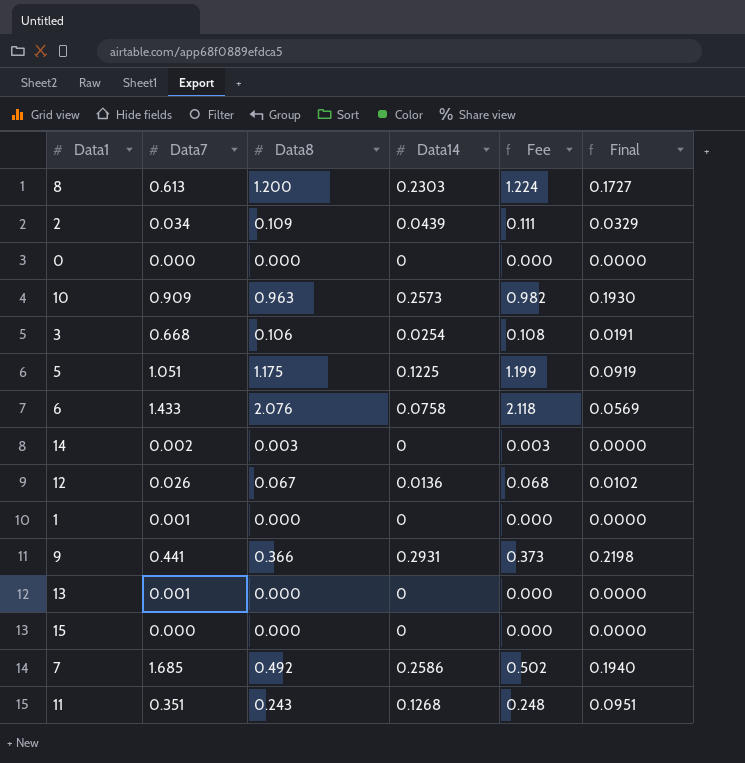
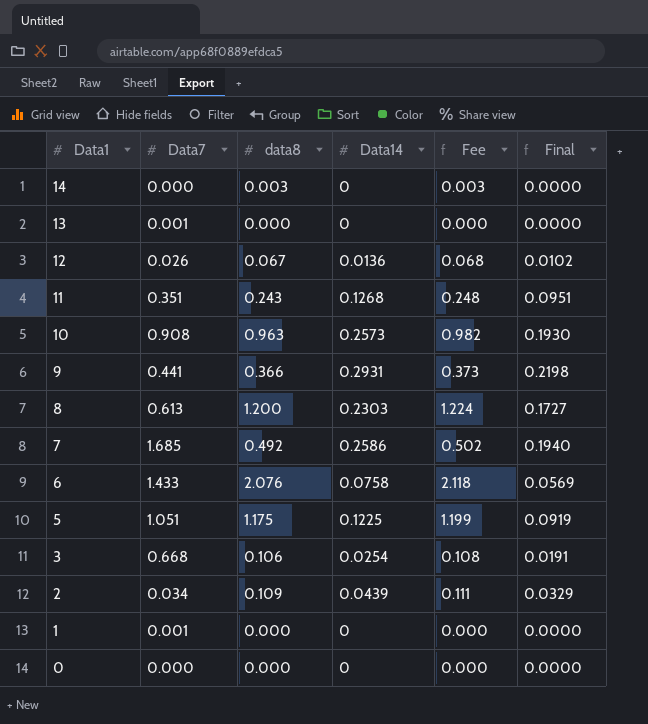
row order: none -> Data1 descending
column name: Data8 -> data8
row 15: 0.000 | 0.000 | 0 | 0.000 | 0.0000 -> none
14 | Data7: 0.002 -> 0.000
10 | Data7: 0.909 -> 0.908

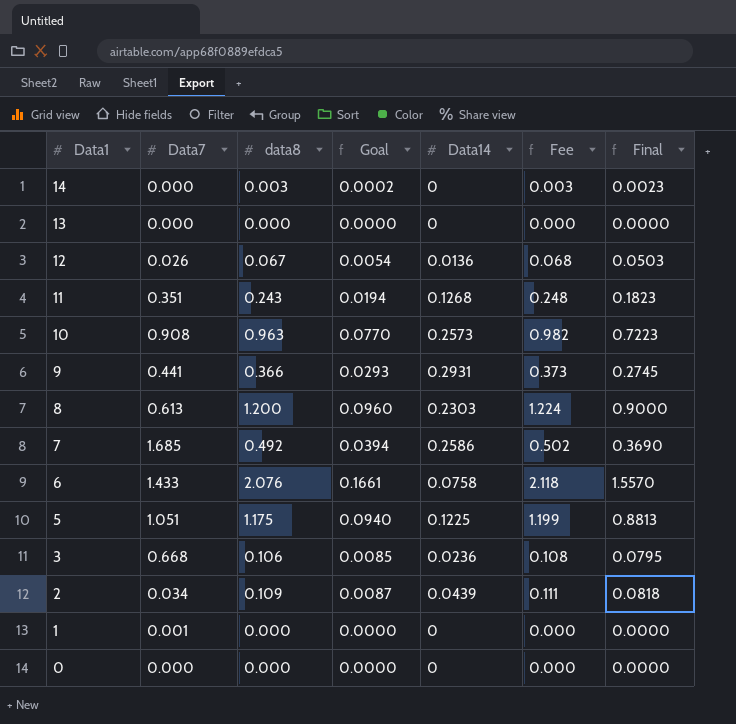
column Goal | formula: none -> [data8] * 0.08
column Final | formula: [Data14] * 0.75 -> [data8] * 0.75
13 | Data7: 0.001 -> 0.000
3 | Data14: 0.0254 -> 0.0236

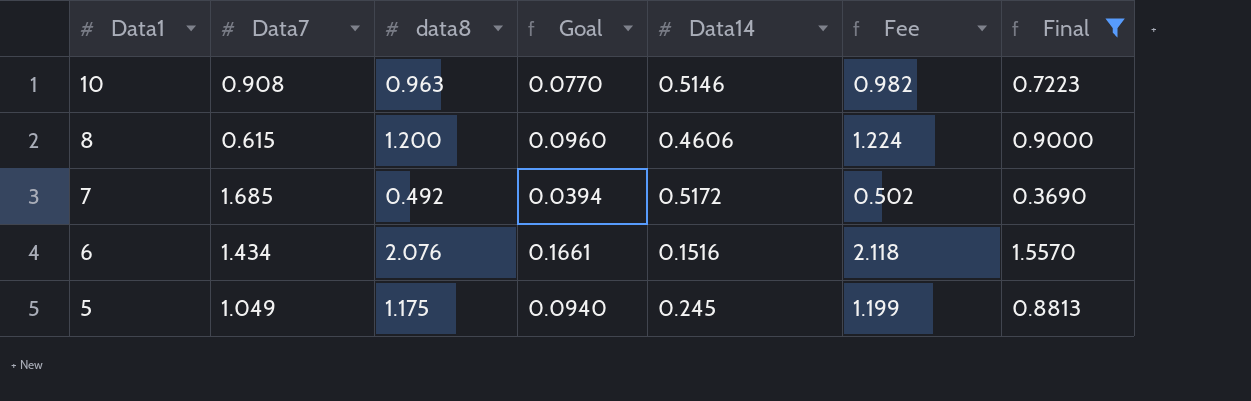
filter: none -> Final >= 0.3690
10 | Data14: 0.2573 -> 0.5146
8 | Data7: 0.613 -> 0.615
8 | Data14: 0.2303 -> 0.4606
7 | Data14: 0.2586 -> 0.5172
6 | Data7: 1.433 -> 1.434
6 | Data14: 0.0758 -> 0.1516
5 | Data7: 1.051 -> 1.049
5 | Data14: 0.1225 -> 0.245

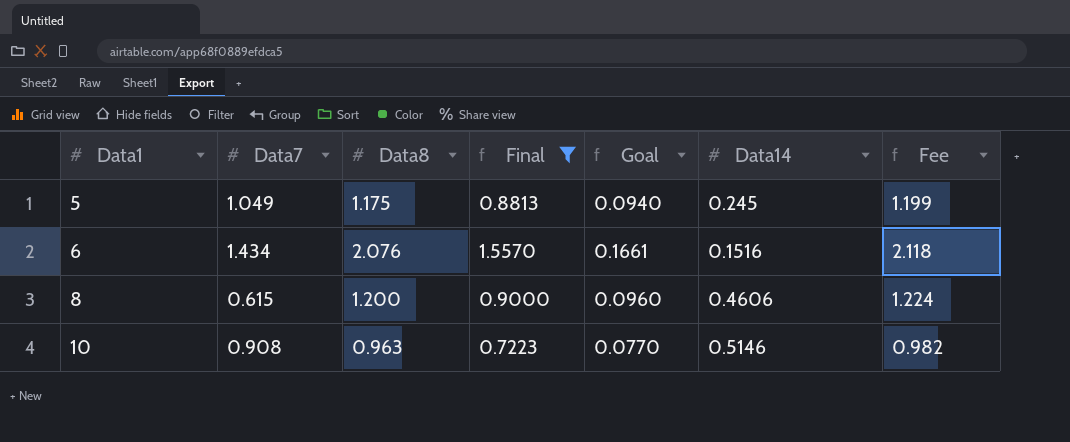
row order: Data1 descending -> Data1 ascending
column name: data8 -> Data8
column Final | position: 7 -> 4
row 7: 1.685 | 0.492 | 0.0394 | 0.5172 | 0.502 | 0.3690 -> none

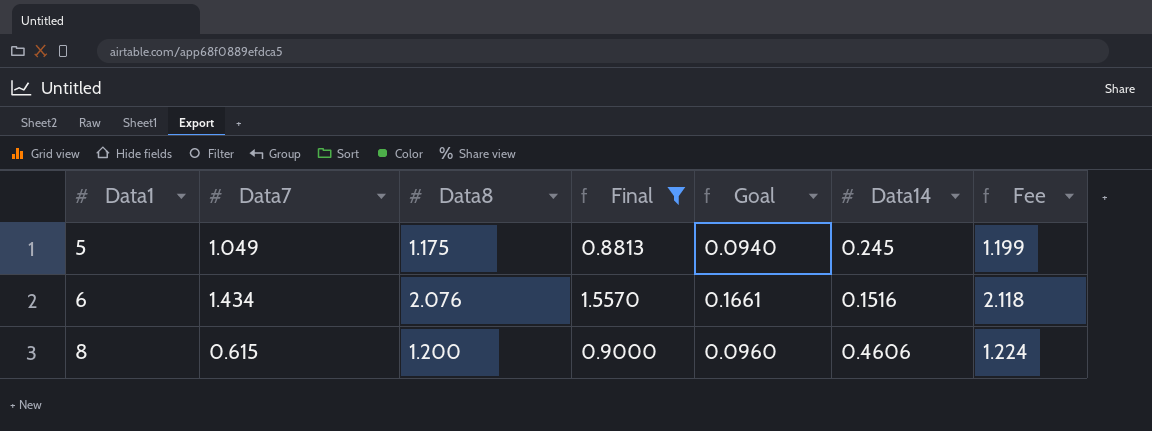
row 10: 0.908 | 0.963 | 0.7223 | 0.0770 | 0.5146 | 0.982 -> none

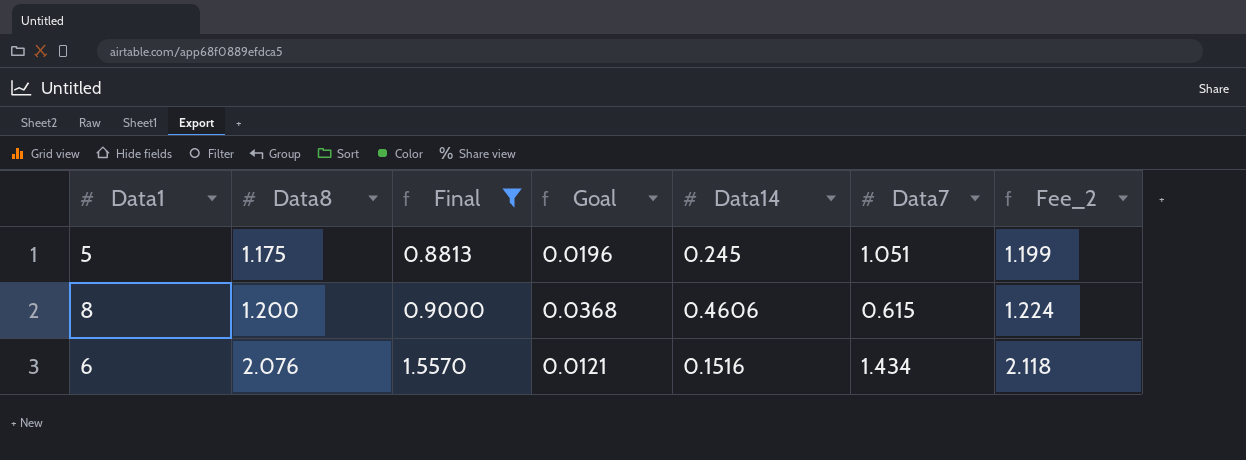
row order: Data1 ascending -> Data8 ascending
column Goal | formula: [Data8] * 0.08 -> [Data14] * 0.08
column Data7 | position: 2 -> 6
column name: Fee -> Fee_2
5 | Data7: 1.049 -> 1.051

